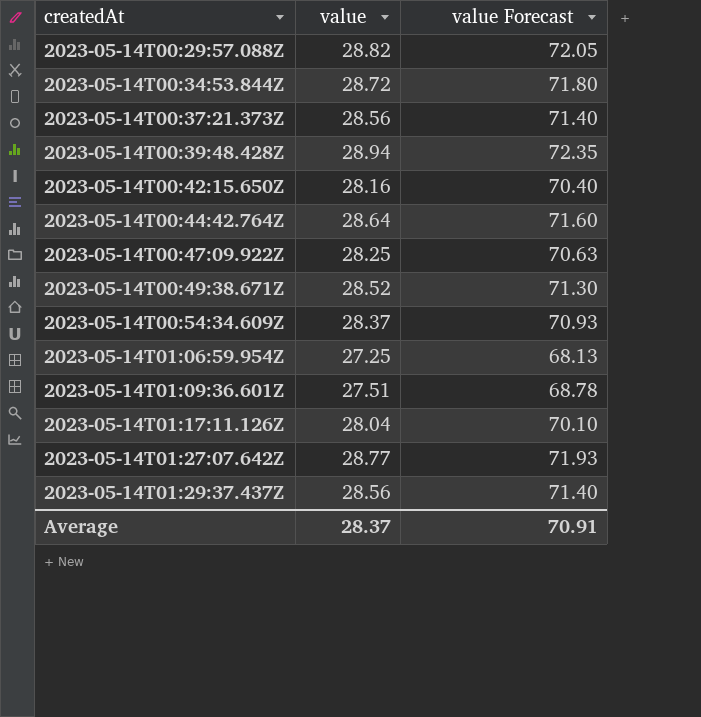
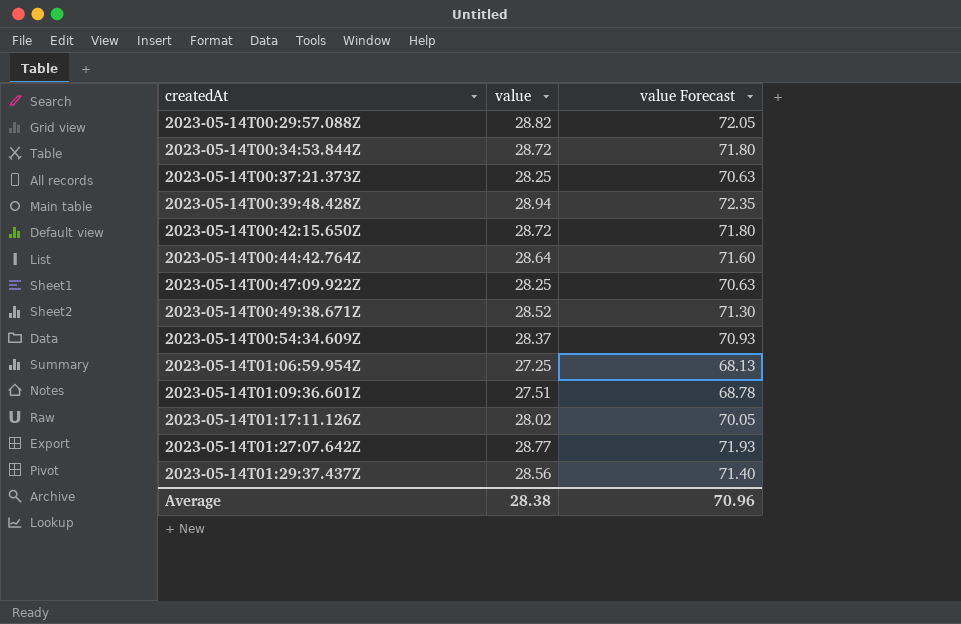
2023-05-14T00:37:21.373Z | value: 28.56 -> 28.25
2023-05-14T00:37:21.373Z | value Forecast: 71.40 -> 70.63
2023-05-14T00:42:15.650Z | value: 28.16 -> 28.72
2023-05-14T00:42:15.650Z | value Forecast: 70.40 -> 71.80
2023-05-14T01:17:11.126Z | value: 28.04 -> 28.02
2023-05-14T01:17:11.126Z | value Forecast: 70.10 -> 70.05
Average | value: 28.37 -> 28.38
Average | value Forecast: 70.91 -> 70.96

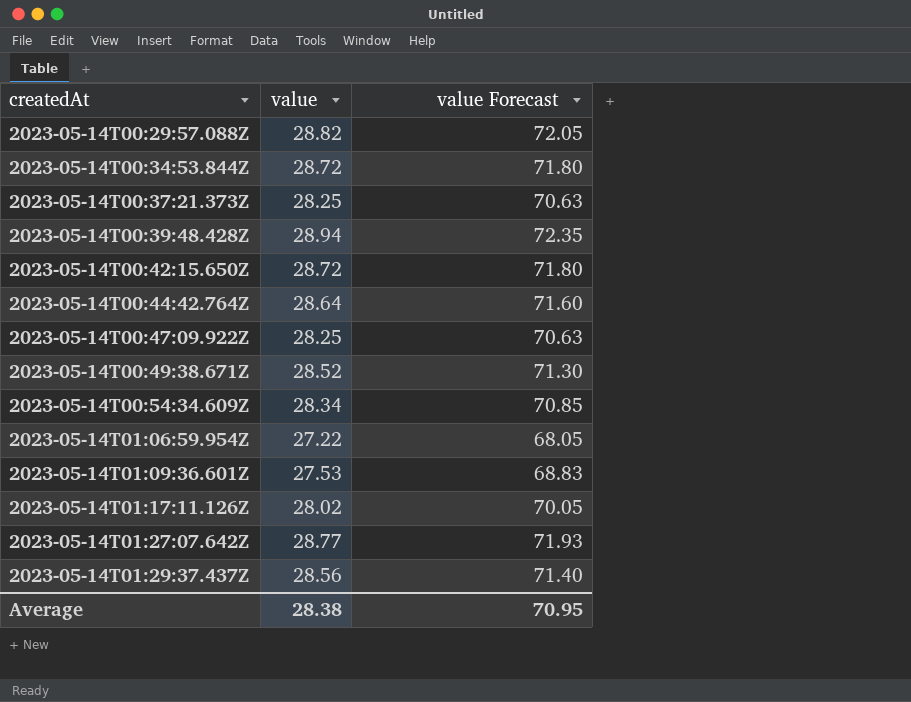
2023-05-14T00:54:34.609Z | value: 28.37 -> 28.34
2023-05-14T00:54:34.609Z | value Forecast: 70.93 -> 70.85
2023-05-14T01:06:59.954Z | value: 27.25 -> 27.22
2023-05-14T01:06:59.954Z | value Forecast: 68.13 -> 68.05
2023-05-14T01:09:36.601Z | value: 27.51 -> 27.53
2023-05-14T01:09:36.601Z | value Forecast: 68.78 -> 68.83
Average | value Forecast: 70.96 -> 70.95

